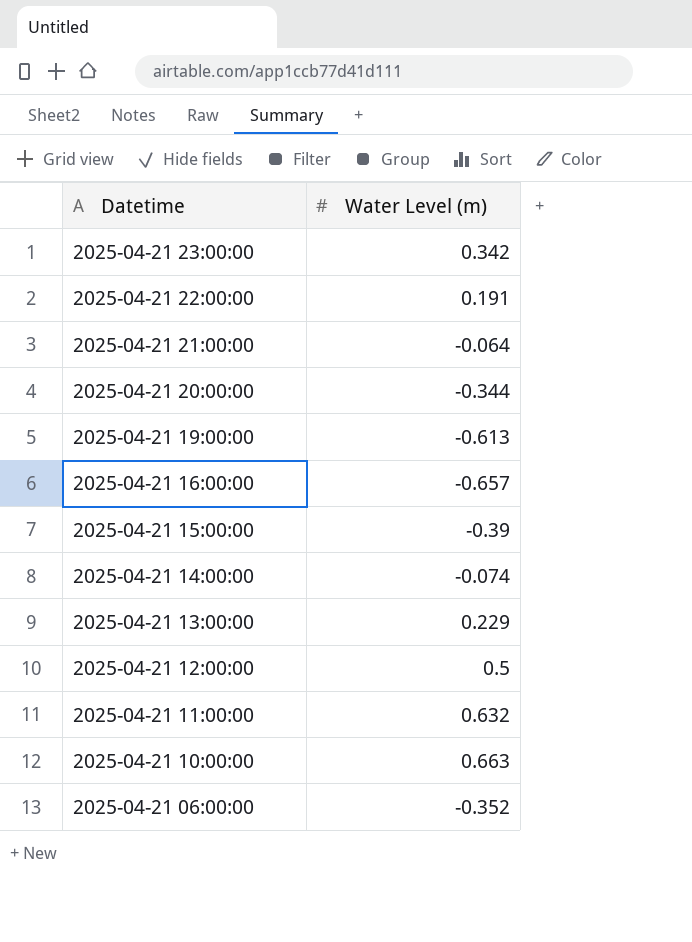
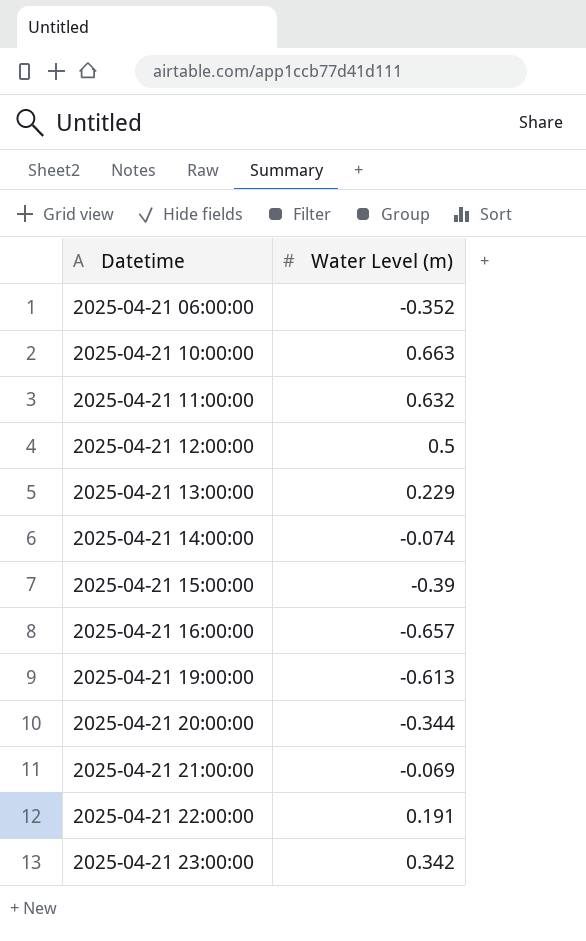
row order: Datetime descending -> Datetime ascending
2025-04-21 21:00:00 | Water Level (m): -0.064 -> -0.069

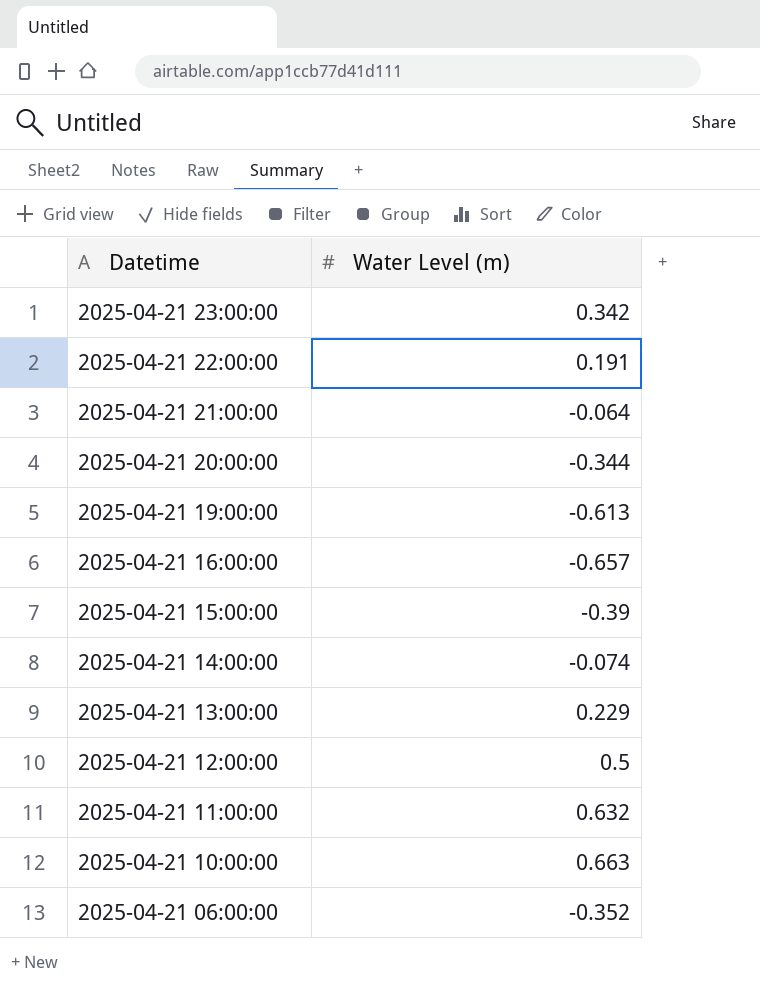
row order: Datetime ascending -> Datetime descending
2025-04-21 21:00:00 | Water Level (m): -0.069 -> -0.064

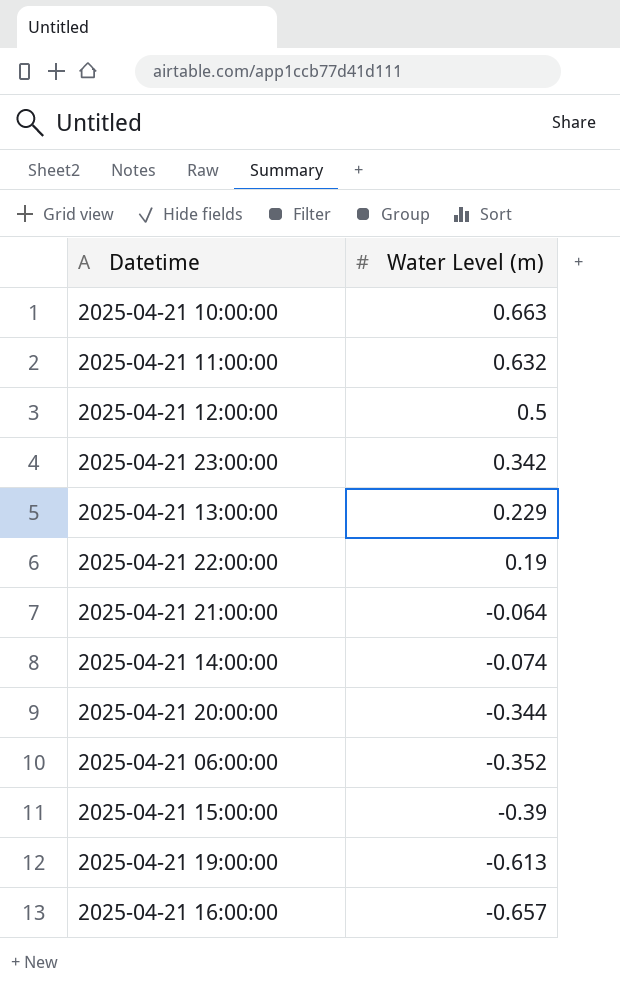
row order: Datetime descending -> Water Level (m) descending
2025-04-21 22:00:00 | Water Level (m): 0.191 -> 0.19

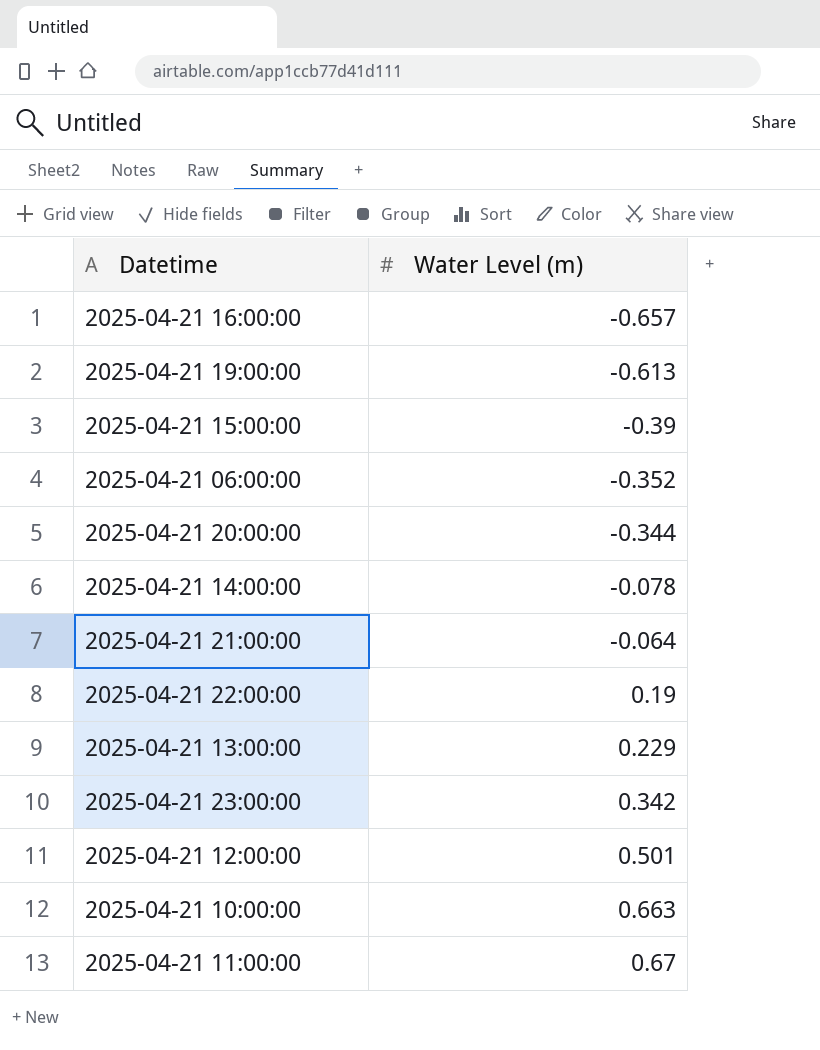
row order: Water Level (m) descending -> Water Level (m) ascending
2025-04-21 14:00:00 | Water Level (m): -0.074 -> -0.078
2025-04-21 12:00:00 | Water Level (m): 0.5 -> 0.501
2025-04-21 11:00:00 | Water Level (m): 0.632 -> 0.67

